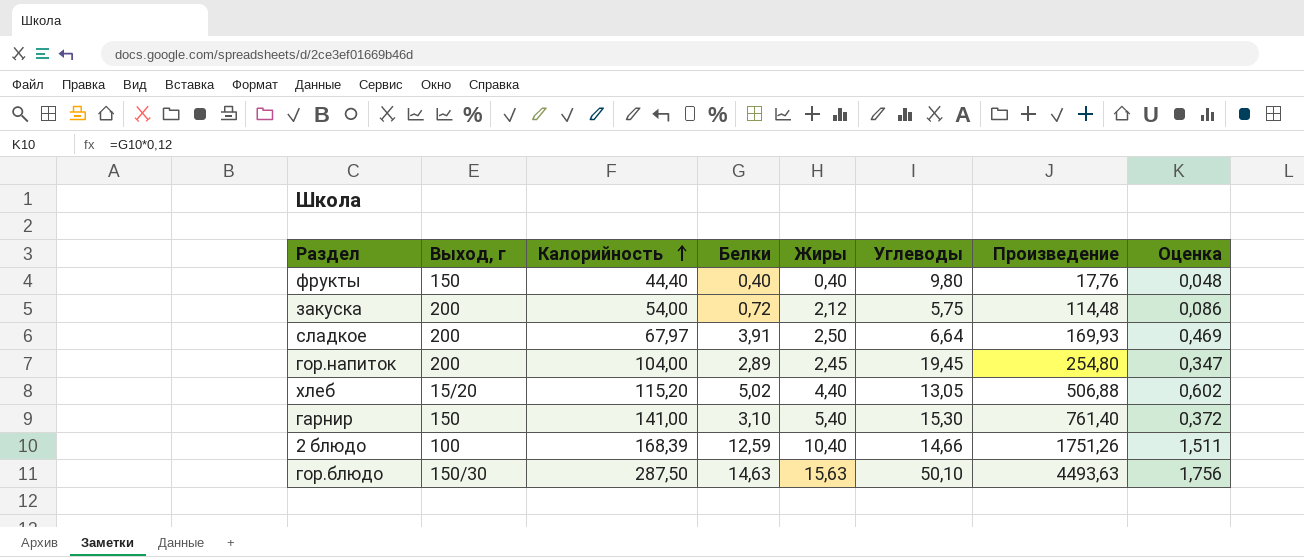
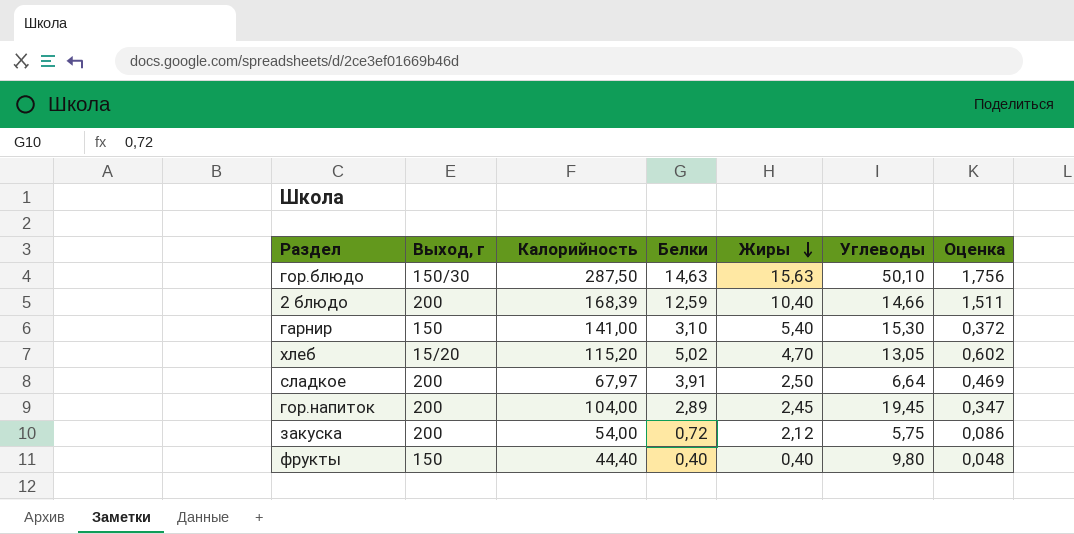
row order: Калорийность ascending -> Жиры descending
column Произведение | formula: [Калорийность] * [Жиры] -> none
2 блюдо | Выход, г: 100 -> 200
хлеб | Жиры: 4,40 -> 4,70

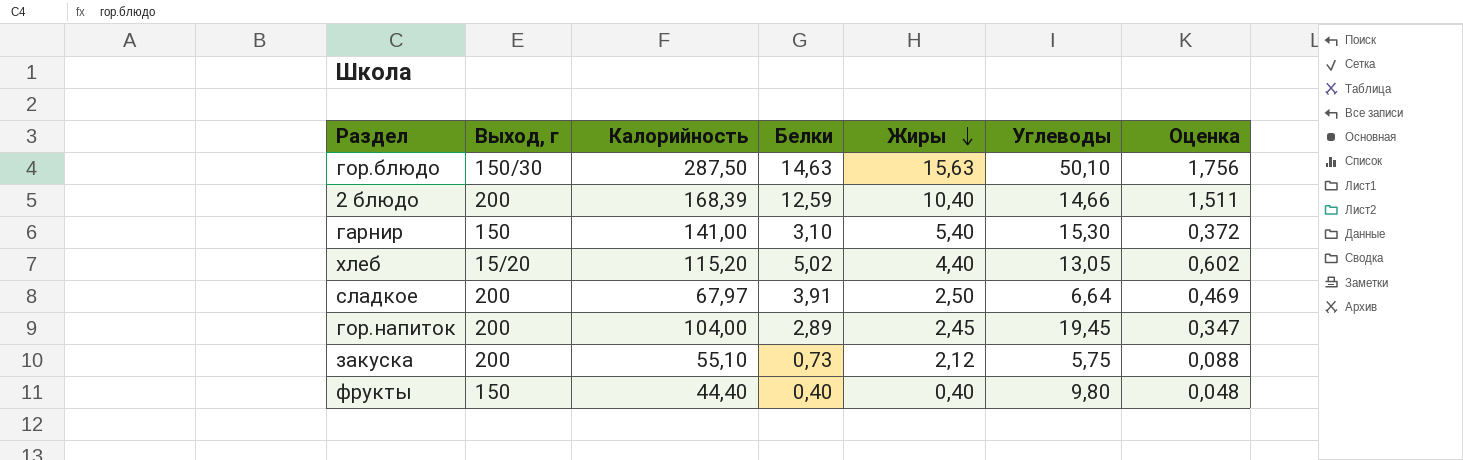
хлеб | Жиры: 4,70 -> 4,40
закуска | Калорийность: 54,00 -> 55,10
закуска | Белки: 0,72 -> 0,73
закуска | Оценка: 0,086 -> 0,088

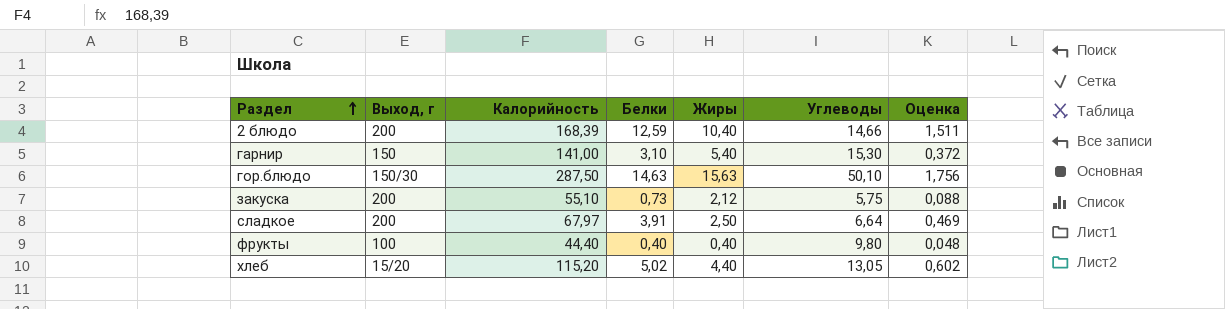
row order: Жиры descending -> Раздел ascending
row гор.напиток: 200 | 104,00 | 2,89 | 2,45 | 19,45 | 0,347 -> none
фрукты | Выход, г: 150 -> 100

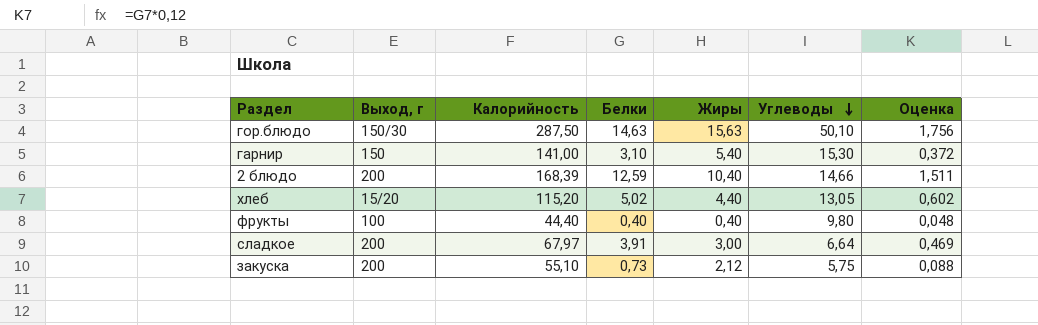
row order: Раздел ascending -> Углеводы descending
сладкое | Жиры: 2,50 -> 3,00

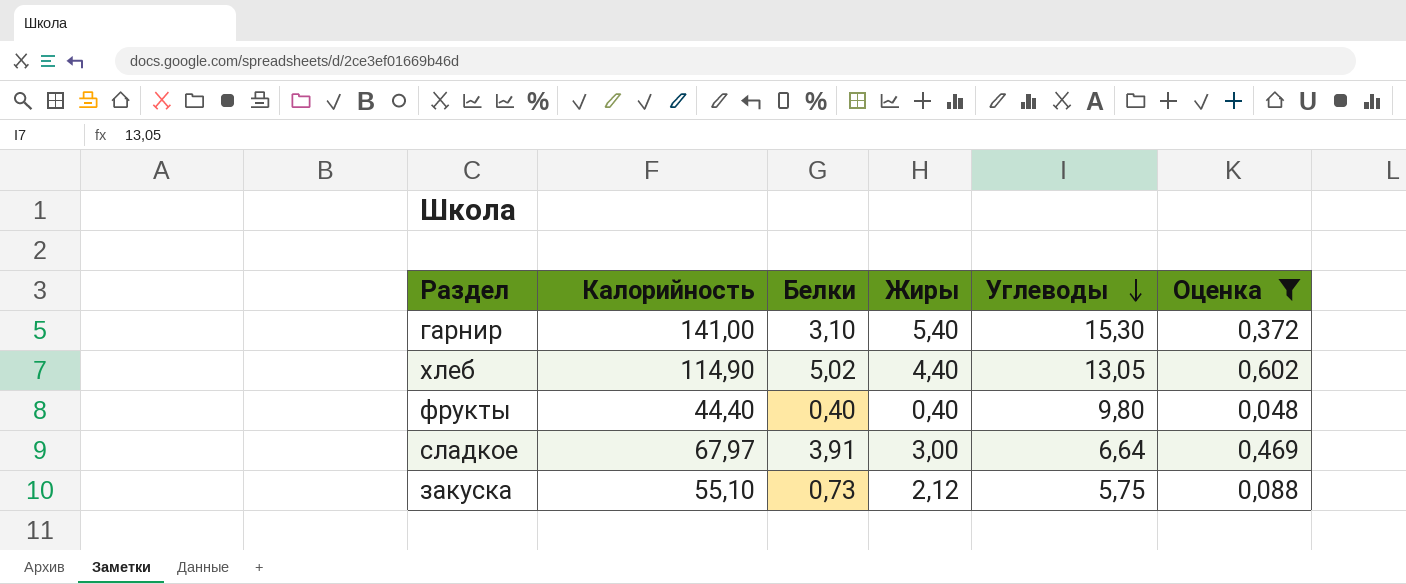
filter: none -> Оценка <= 0,602
column Выход, г | position: 2 -> none
хлеб | Калорийность: 115,20 -> 114,90

